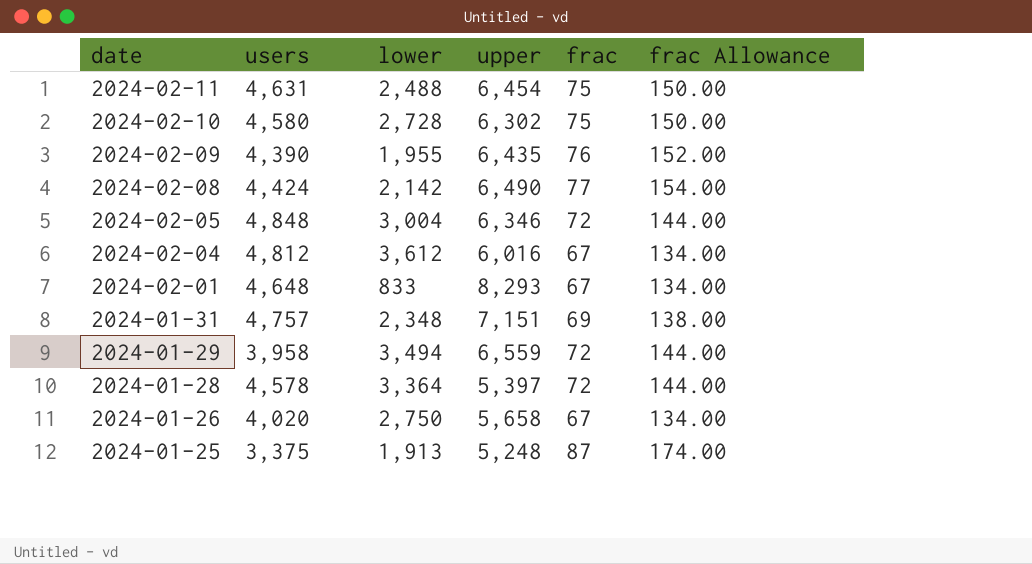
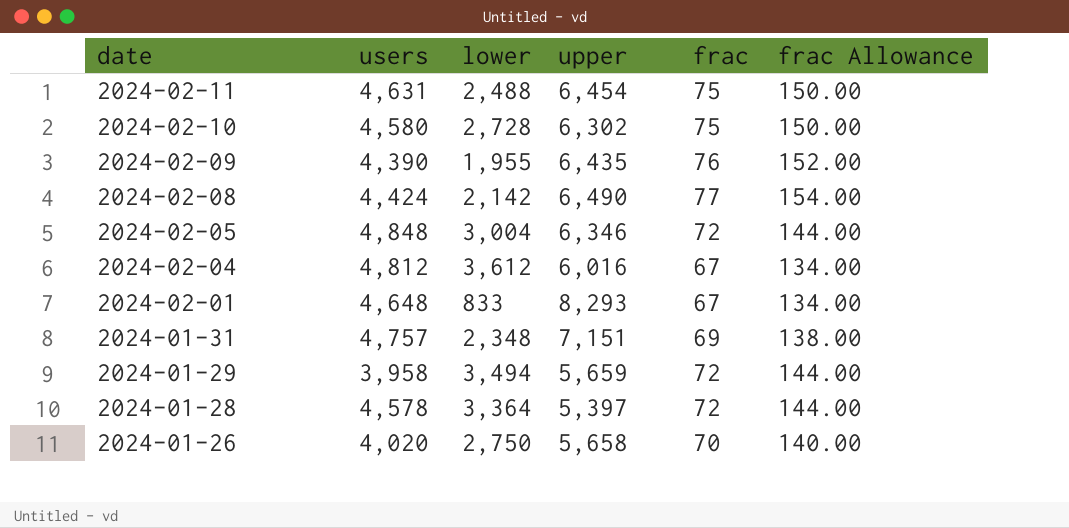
row 2024-01-25: 3,375 | 1,913 | 5,248 | 87 | 174.00 -> none
2024-01-29 | upper: 6,559 -> 5,659
2024-01-26 | frac: 67 -> 70
2024-01-26 | frac Allowance: 134.00 -> 140.00

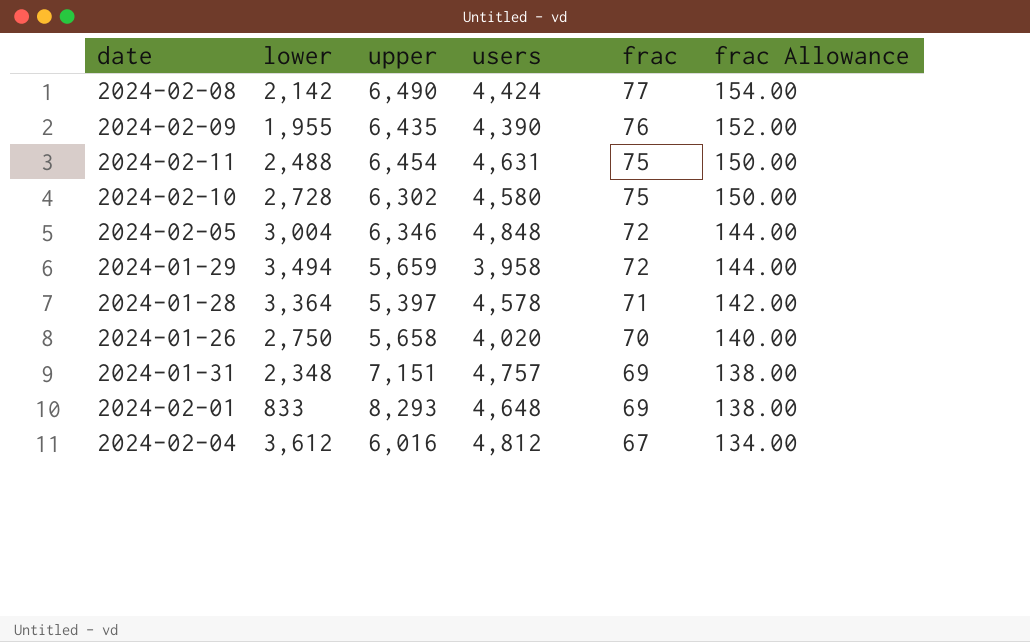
row order: date descending -> frac descending
column users | position: 2 -> 4
2024-01-28 | frac: 72 -> 71
2024-01-28 | frac Allowance: 144.00 -> 142.00
2024-02-01 | frac: 67 -> 69
2024-02-01 | frac Allowance: 134.00 -> 138.00

